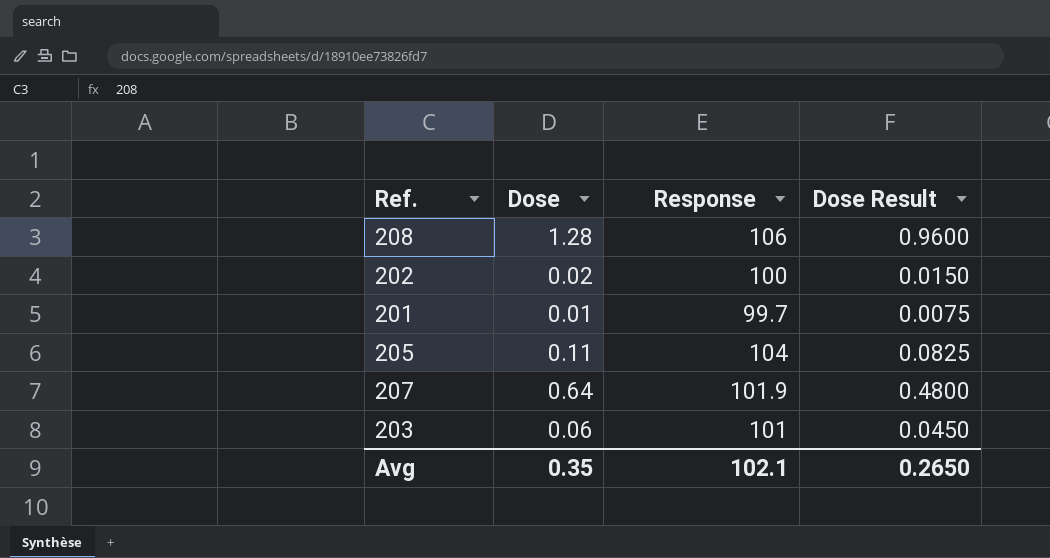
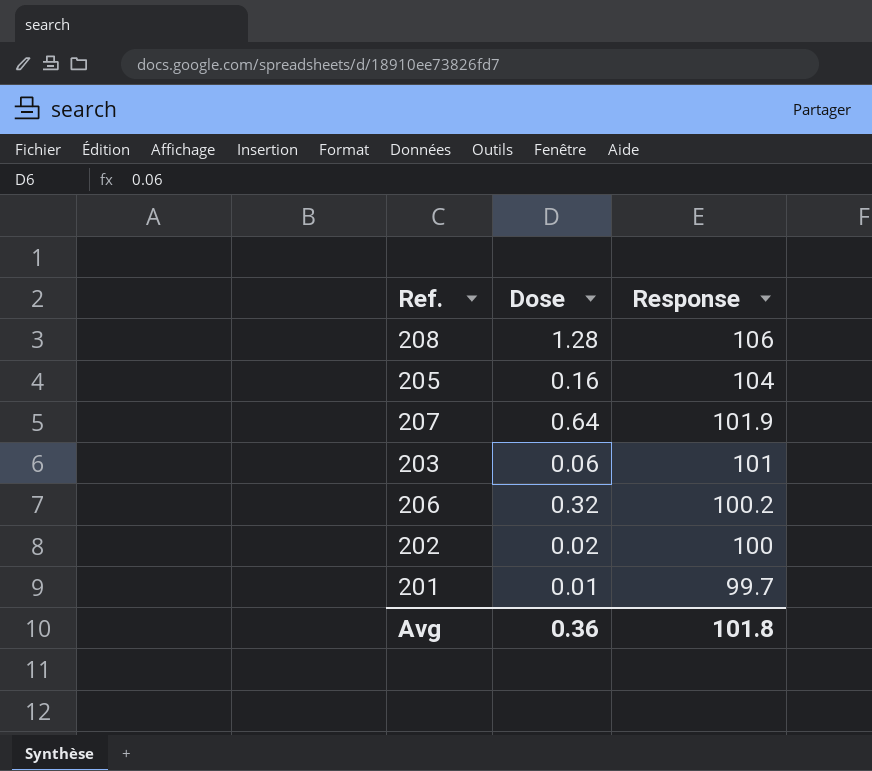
row order: none -> Response descending
column Dose Result | formula: [Dose] * 0.75 -> none
205 | Dose: 0.11 -> 0.16
row 206: none -> 0.32 | 100.2
Avg | Dose: 0.35 -> 0.36
Avg | Response: 102.1 -> 101.8

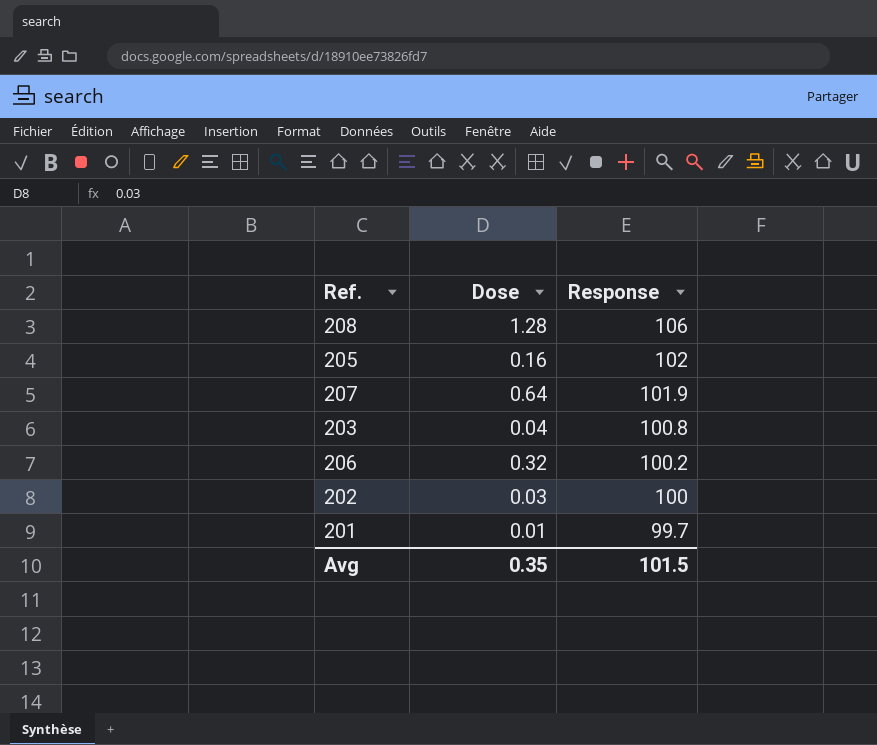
205 | Response: 104 -> 102
203 | Dose: 0.06 -> 0.04
203 | Response: 101 -> 100.8
202 | Dose: 0.02 -> 0.03
Avg | Dose: 0.36 -> 0.35
Avg | Response: 101.8 -> 101.5

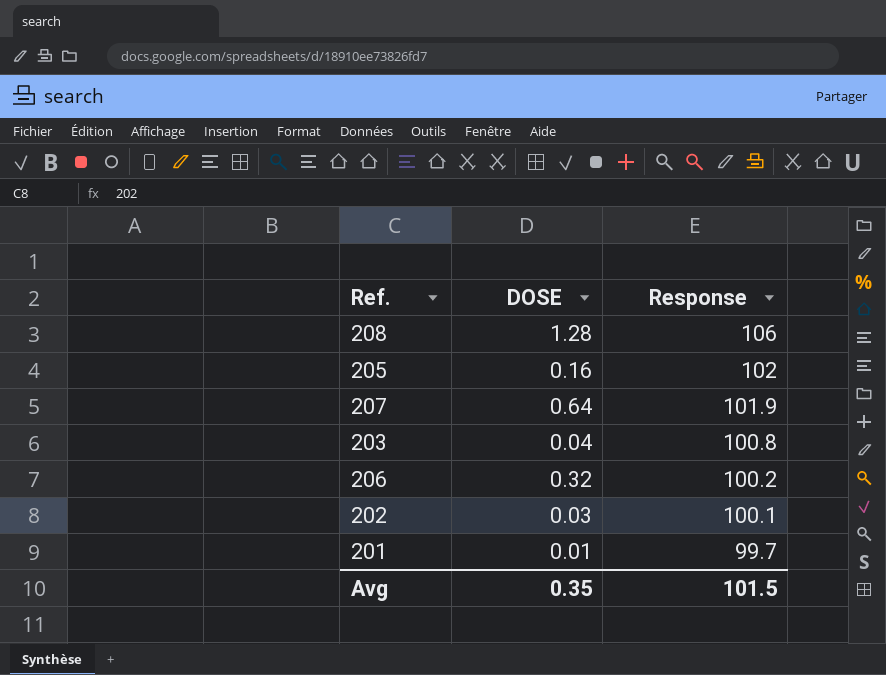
column name: Dose -> DOSE
202 | Response: 100 -> 100.1

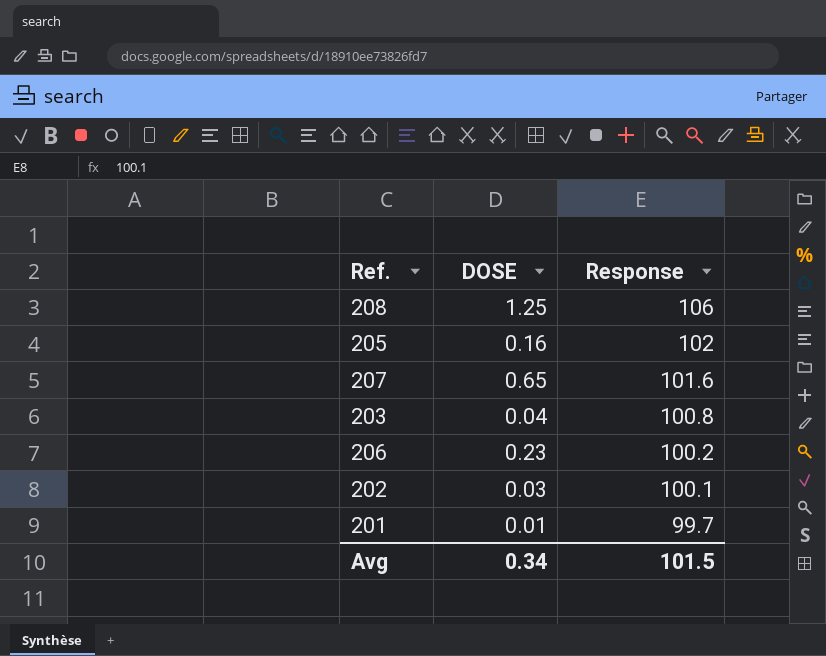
208 | DOSE: 1.28 -> 1.25
207 | DOSE: 0.64 -> 0.65
207 | Response: 101.9 -> 101.6
206 | DOSE: 0.32 -> 0.23
Avg | DOSE: 0.35 -> 0.34

